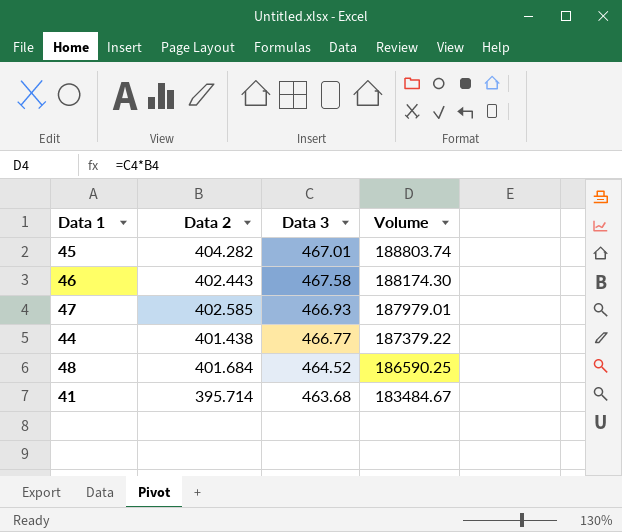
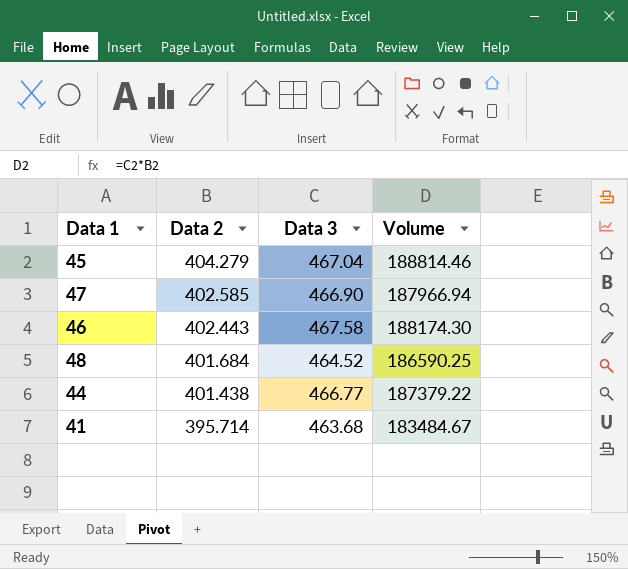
row order: Volume descending -> Data 2 descending
45 | Data 2: 404.282 -> 404.279
45 | Data 3: 467.01 -> 467.04
45 | Volume: 188803.74 -> 188814.46
47 | Data 3: 466.93 -> 466.90
47 | Volume: 187979.01 -> 187966.94

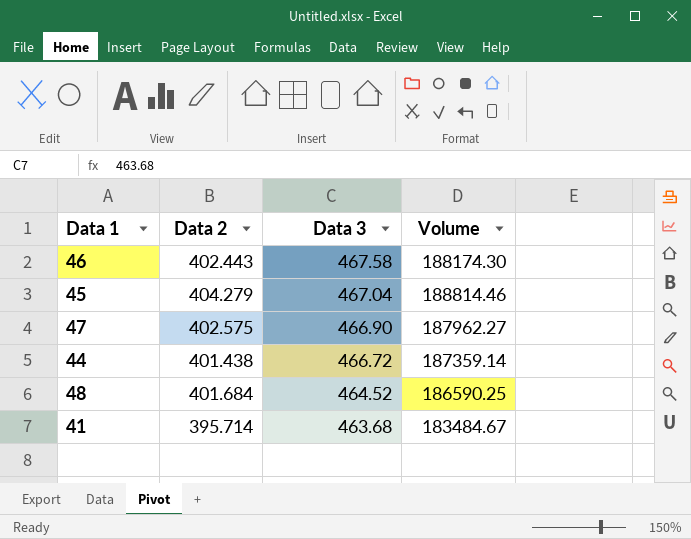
row order: Data 2 descending -> Data 3 descending
47 | Data 2: 402.585 -> 402.575
47 | Volume: 187966.94 -> 187962.27
44 | Data 3: 466.77 -> 466.72
44 | Volume: 187379.22 -> 187359.14

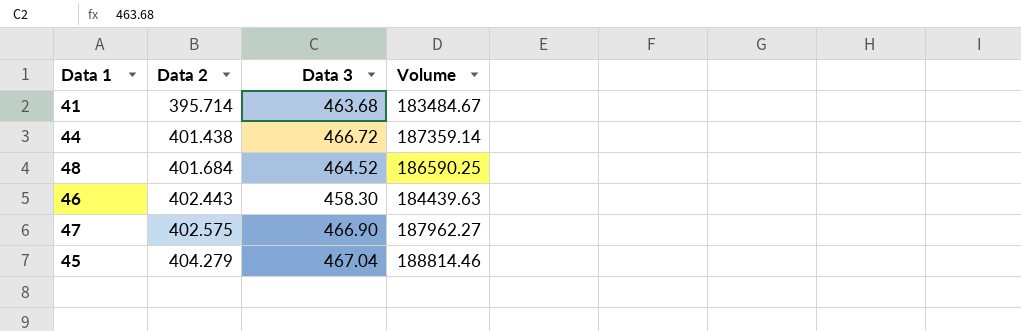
row order: Data 3 descending -> Data 2 ascending
46 | Data 3: 467.58 -> 458.30
46 | Volume: 188174.30 -> 184439.63

